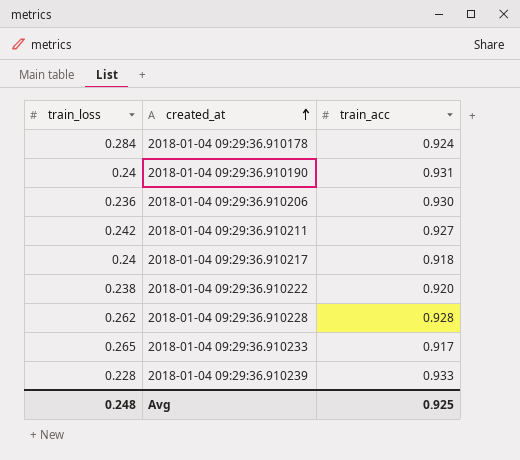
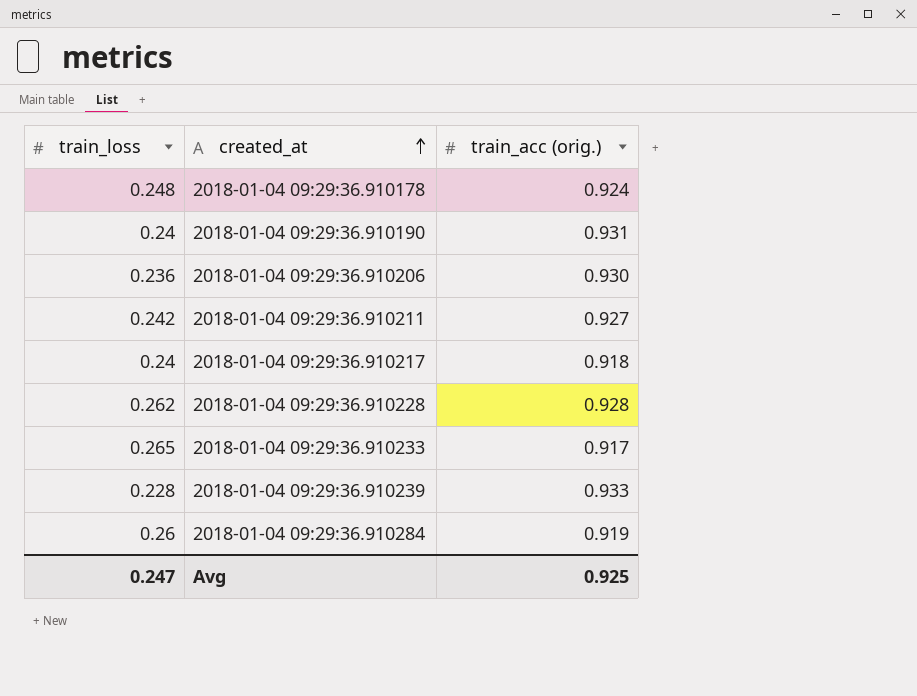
column name: train_acc -> train_acc (orig.)
row 2018-01-04 09:29:36.910222: 0.238 | 0.920 -> none
2018-01-04 09:29:36.910178 | train_loss: 0.284 -> 0.248
row 2018-01-04 09:29:36.910284: none -> 0.26 | 0.919
Avg | train_loss: 0.248 -> 0.247

